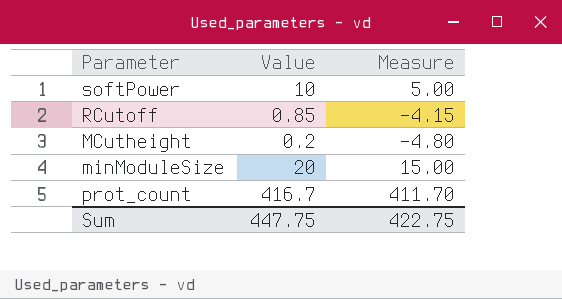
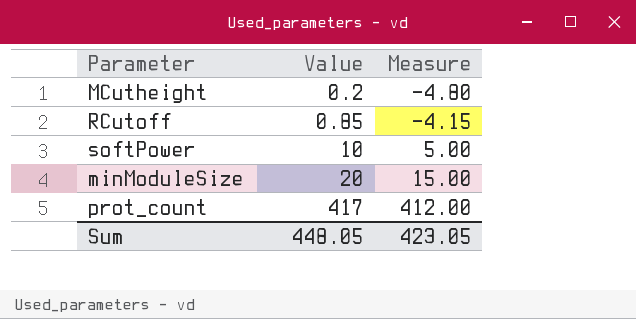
row order: none -> Value ascending
prot_count | Value: 416.7 -> 417
prot_count | Measure: 411.70 -> 412.00
Sum | Value: 447.75 -> 448.05
Sum | Measure: 422.75 -> 423.05

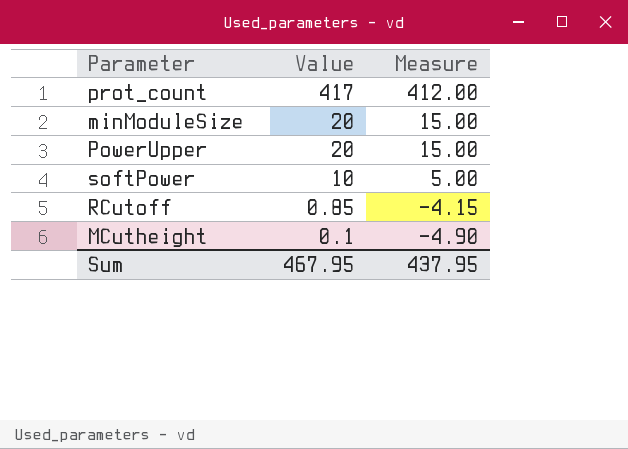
row order: Value ascending -> Value descending
row PowerUpper: none -> 20 | 15.00
MCutheight | Value: 0.2 -> 0.1
MCutheight | Measure: -4.80 -> -4.90
Sum | Value: 448.05 -> 467.95
Sum | Measure: 423.05 -> 437.95

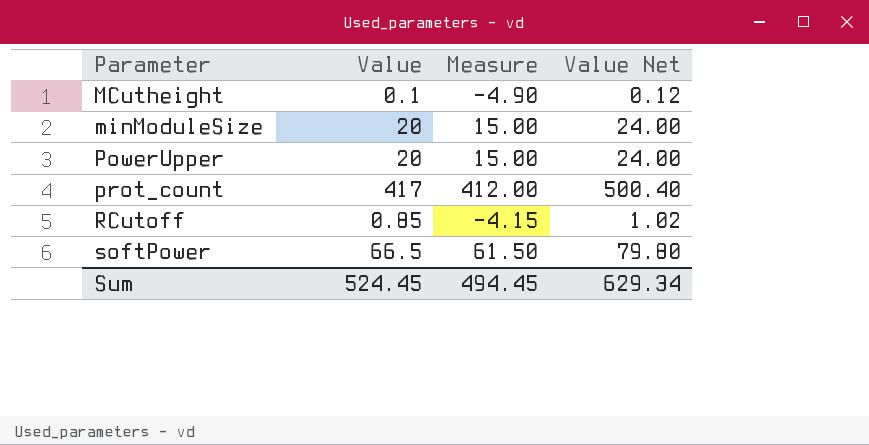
row order: Value descending -> Parameter ascending
column Value Net | formula: none -> [Value] * 1.2
softPower | Value: 10 -> 66.5
softPower | Measure: 5.00 -> 61.50
Sum | Value: 467.95 -> 524.45
Sum | Measure: 437.95 -> 494.45

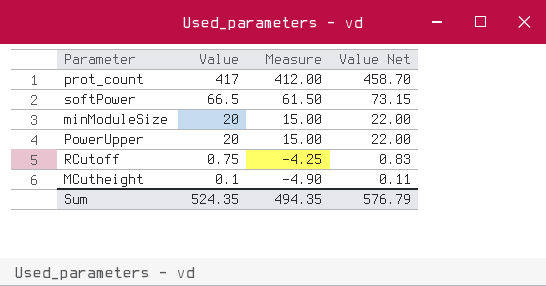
row order: Parameter ascending -> Value descending
column Value Net | formula: [Value] * 1.2 -> [Value] * 1.1
RCutoff | Value: 0.85 -> 0.75
RCutoff | Measure: -4.15 -> -4.25
Sum | Value: 524.45 -> 524.35
Sum | Measure: 494.45 -> 494.35
Sum | Value Net: 629.34 -> 576.79

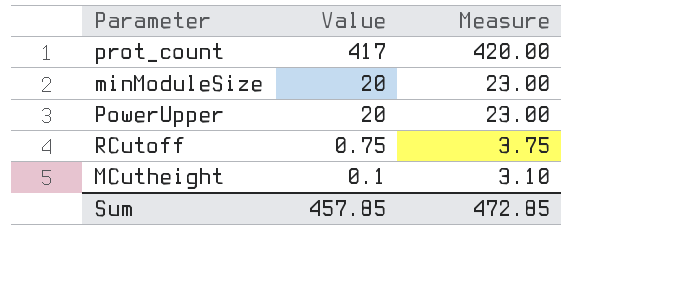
column Value Net | formula: [Value] * 1.1 -> none
column Measure | formula: [Value] - 5 -> [Value] + 3
row softPower: 66.5 | 61.50 | 73.15 -> none
Sum | Value: 524.35 -> 457.85
Sum | Measure: 494.35 -> 472.85

